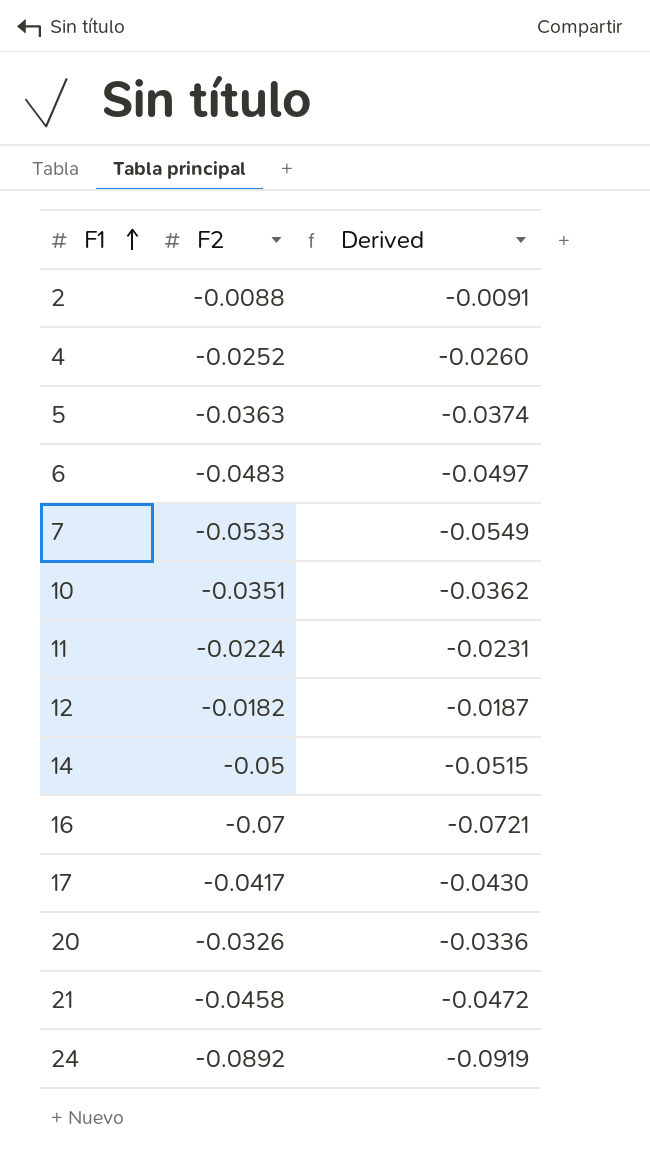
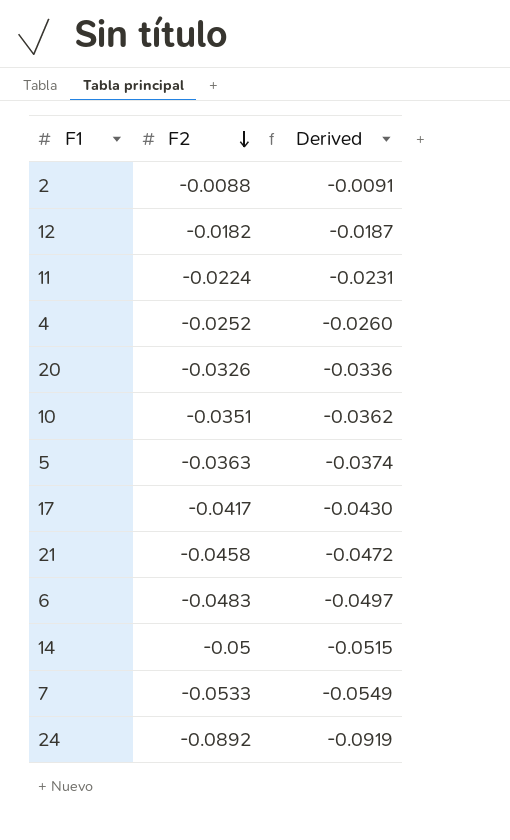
row order: F1 ascending -> F2 descending
row 16: -0.07 | -0.0721 -> none

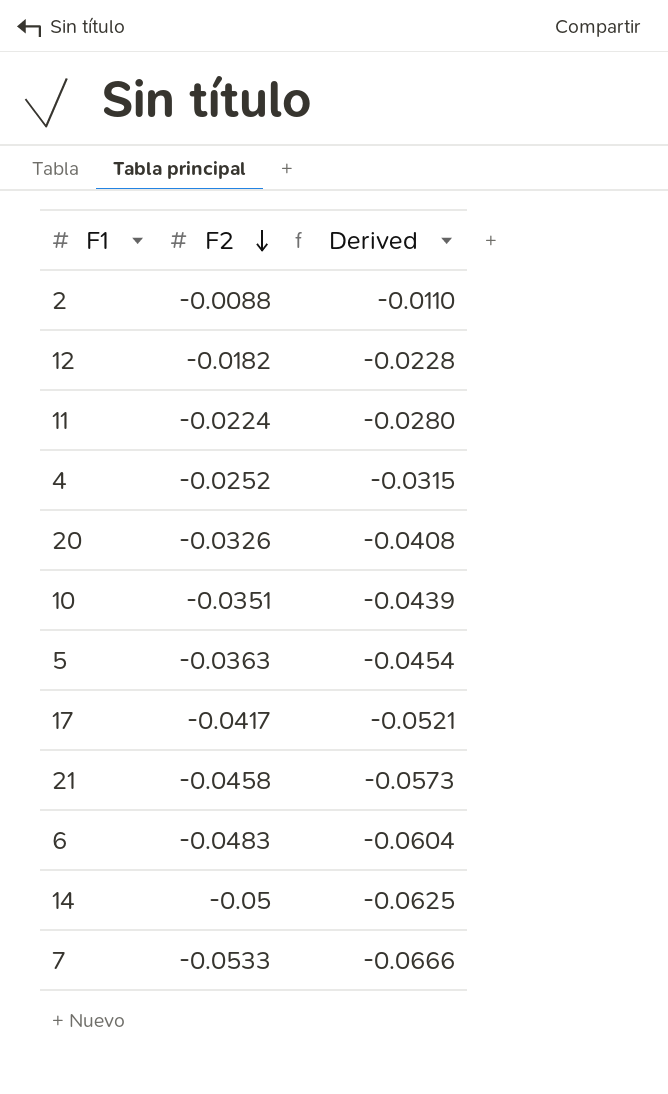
column Derived | formula: [F2] * 1.03 -> [F2] * 1.25
row 24: -0.0892 | -0.0919 -> none

